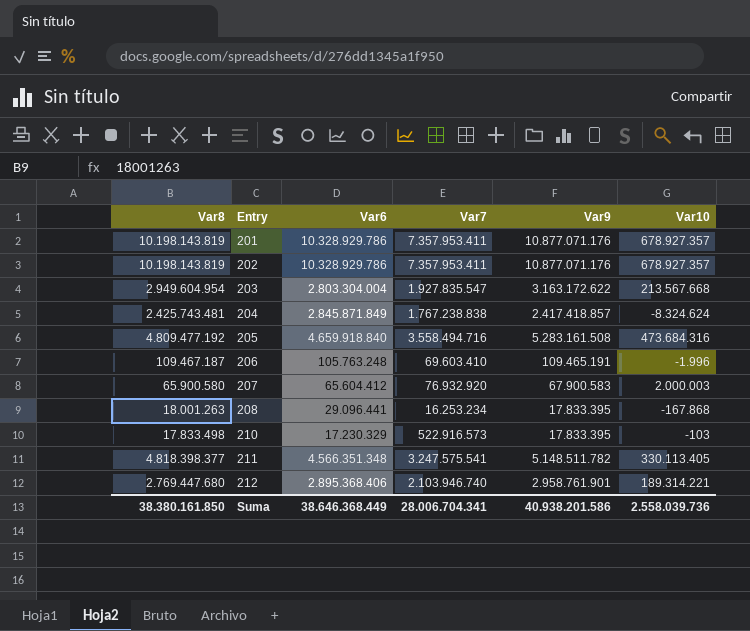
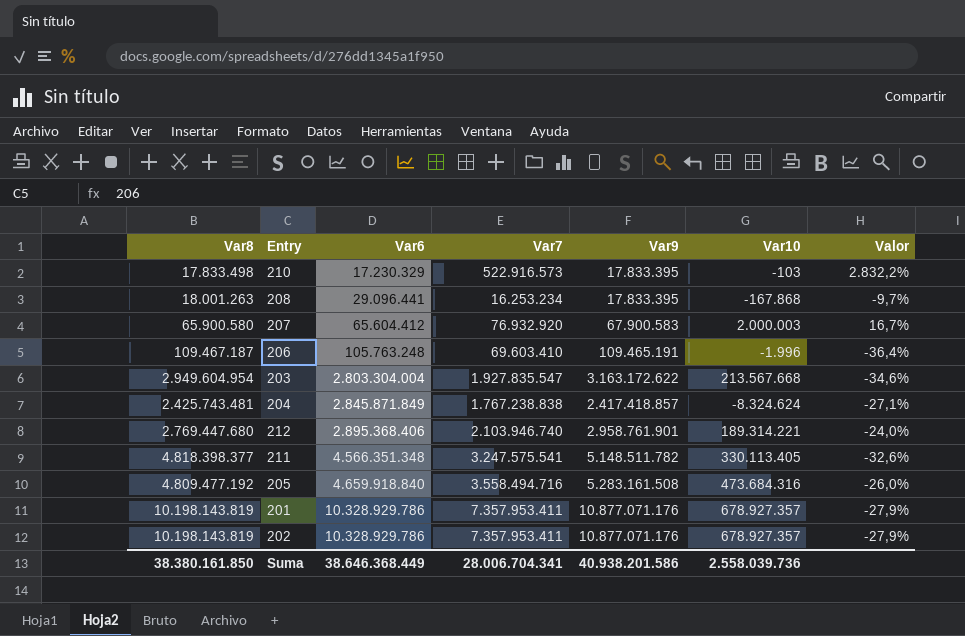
row order: Entry ascending -> Var6 ascending
column Valor | formula: none -> ([Var7] - [Var8]) / [Var8]

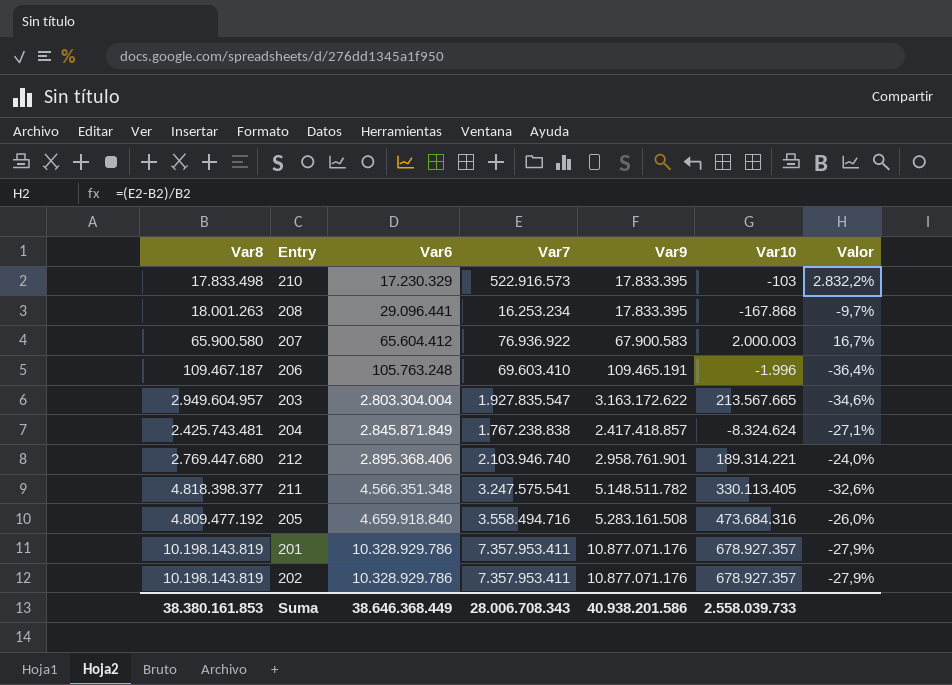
207 | Var7: 76.932.920 -> 76.936.922
203 | Var8: 2.949.604.954 -> 2.949.604.957
203 | Var10: 213.567.668 -> 213.567.665
Suma | Var8: 38.380.161.850 -> 38.380.161.853
Suma | Var7: 28.006.704.341 -> 28.006.708.343
Suma | Var10: 2.558.039.736 -> 2.558.039.733

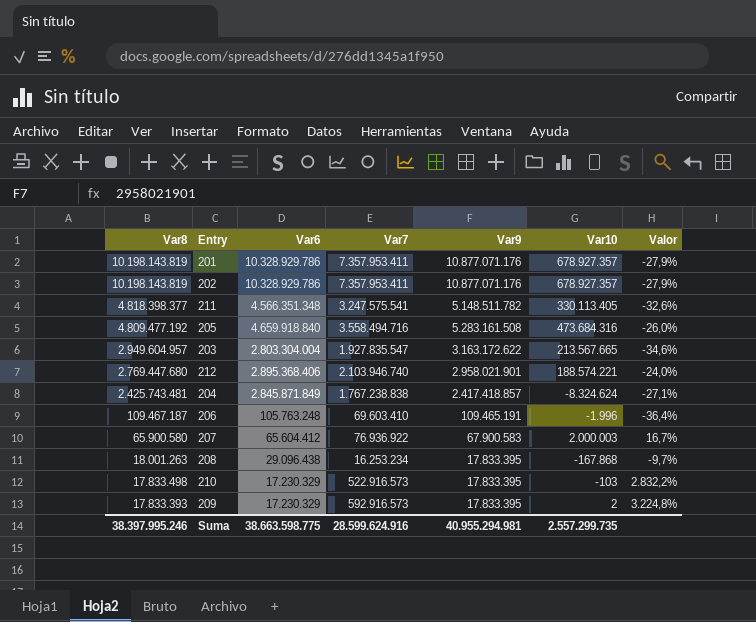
row order: Var6 ascending -> Var8 descending
212 | Var9: 2.958.761.901 -> 2.958.021.901
212 | Var10: 189.314.221 -> 188.574.221
208 | Var6: 29.096.441 -> 29.096.438
row 209: none -> 17.833.393 | 17.230.329 | 592.916.573 | 17.833.395 | 2 | 3.224,8%
Suma | Var8: 38.380.161.853 -> 38.397.995.246
Suma | Var6: 38.646.368.449 -> 38.663.598.775
Suma | Var7: 28.006.708.343 -> 28.599.624.916
Suma | Var9: 40.938.201.586 -> 40.955.294.981
Suma | Var10: 2.558.039.733 -> 2.557.299.735

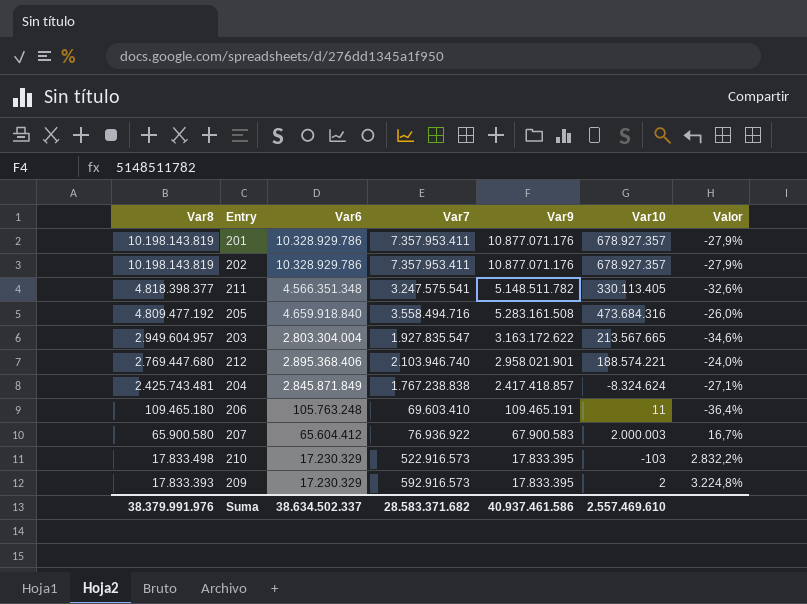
row 208: 18.001.263 | 29.096.438 | 16.253.234 | 17.833.395 | -167.868 | -9,7% -> none
206 | Var8: 109.467.187 -> 109.465.180
206 | Var10: -1.996 -> 11
Suma | Var8: 38.397.995.246 -> 38.379.991.976
Suma | Var6: 38.663.598.775 -> 38.634.502.337
Suma | Var7: 28.599.624.916 -> 28.583.371.682
Suma | Var9: 40.955.294.981 -> 40.937.461.586
Suma | Var10: 2.557.299.735 -> 2.557.469.610

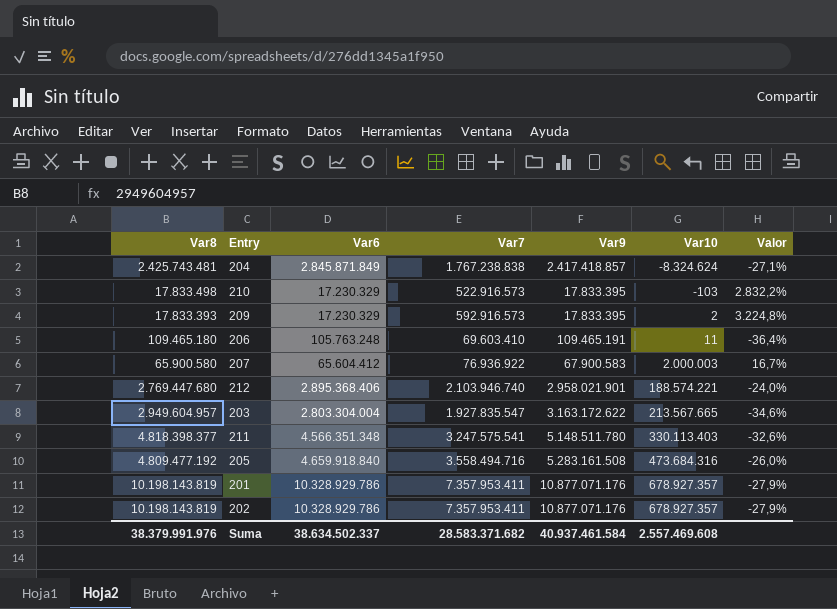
row order: Var8 descending -> Var10 ascending
211 | Var9: 5.148.511.782 -> 5.148.511.780
211 | Var10: 330.113.405 -> 330.113.403
Suma | Var9: 40.937.461.586 -> 40.937.461.584
Suma | Var10: 2.557.469.610 -> 2.557.469.608

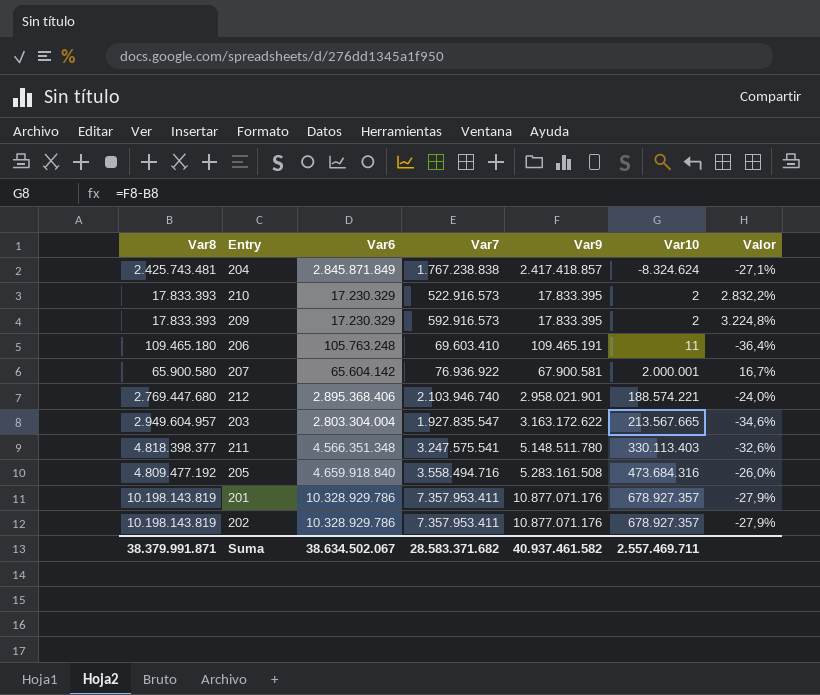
210 | Var8: 17.833.498 -> 17.833.393
210 | Var10: -103 -> 2
207 | Var6: 65.604.412 -> 65.604.142
207 | Var9: 67.900.583 -> 67.900.581
207 | Var10: 2.000.003 -> 2.000.001
Suma | Var8: 38.379.991.976 -> 38.379.991.871
Suma | Var6: 38.634.502.337 -> 38.634.502.067
Suma | Var9: 40.937.461.584 -> 40.937.461.582
Suma | Var10: 2.557.469.608 -> 2.557.469.711

